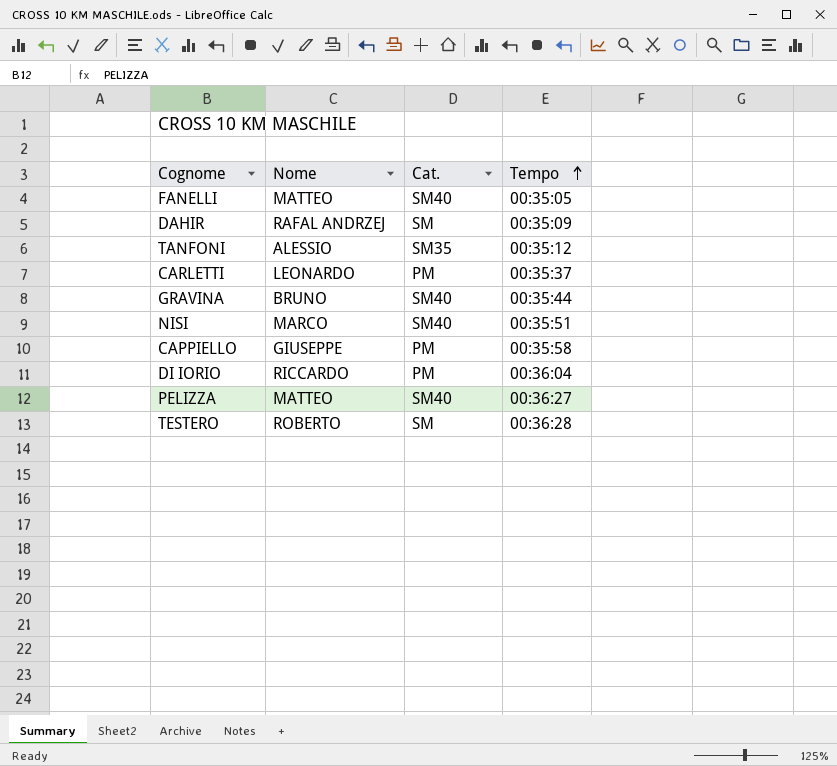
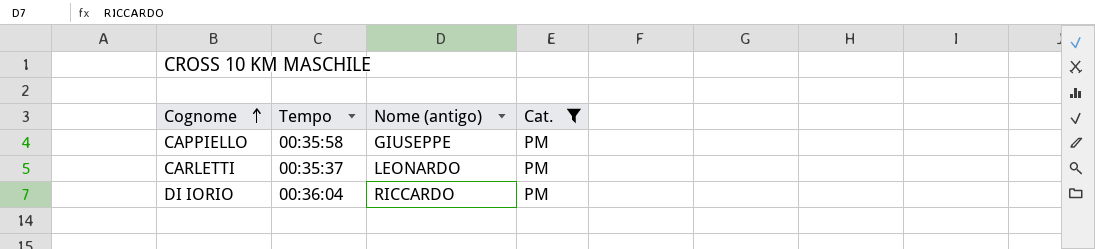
filter: none -> Cat. = PM
row order: Tempo ascending -> Cognome ascending
column Tempo | position: 4 -> 2
column name: Nome -> Nome (antigo)

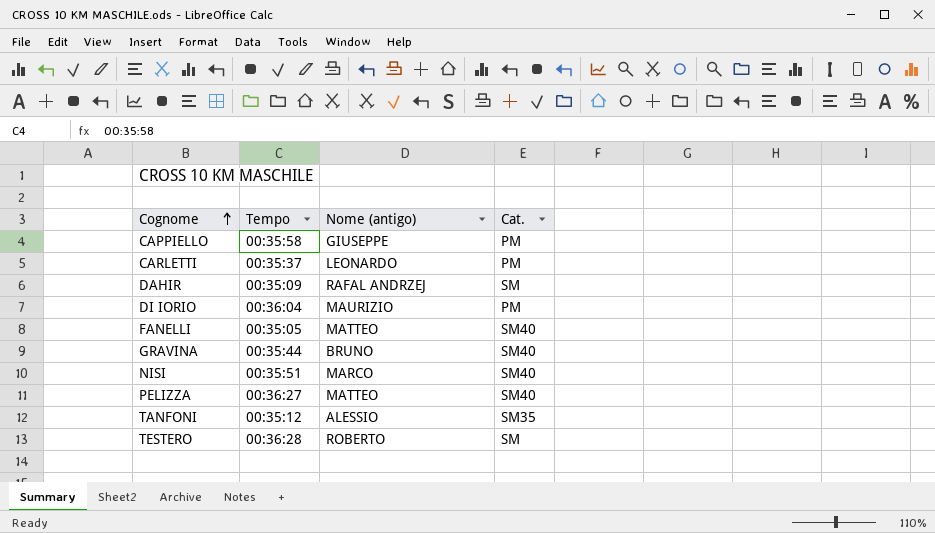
filter: Cat. = PM -> none
DI IORIO | Nome (antigo): RICCARDO -> MAURIZIO

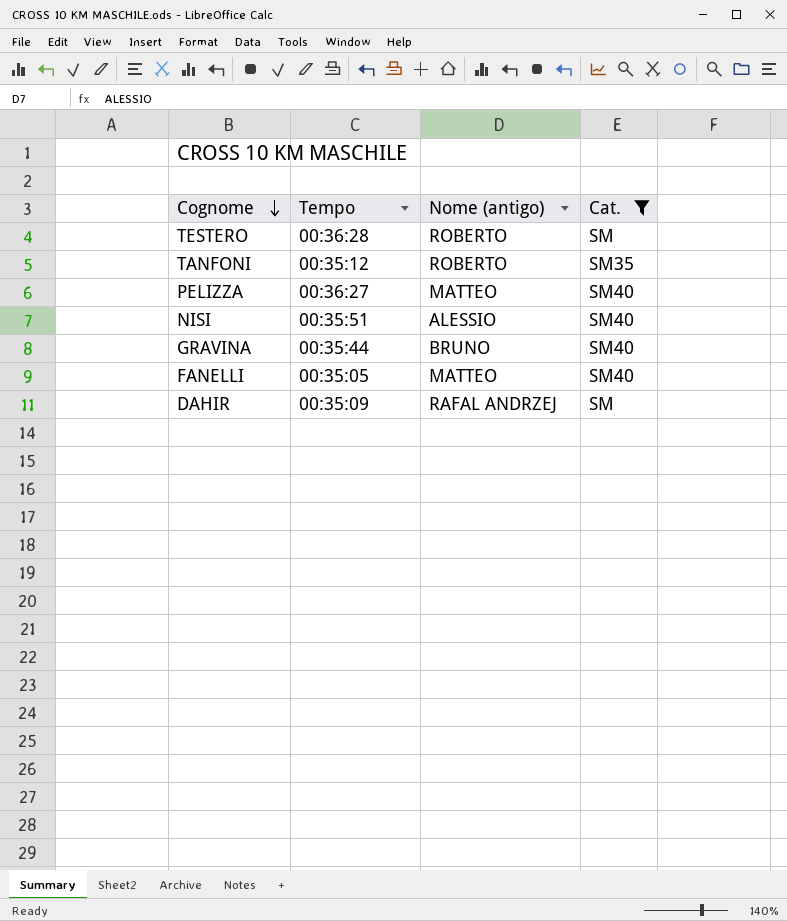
filter: none -> Cat. != PM
row order: Cognome ascending -> Cognome descending
TANFONI | Nome (antigo): ALESSIO -> ROBERTO
NISI | Nome (antigo): MARCO -> ALESSIO

